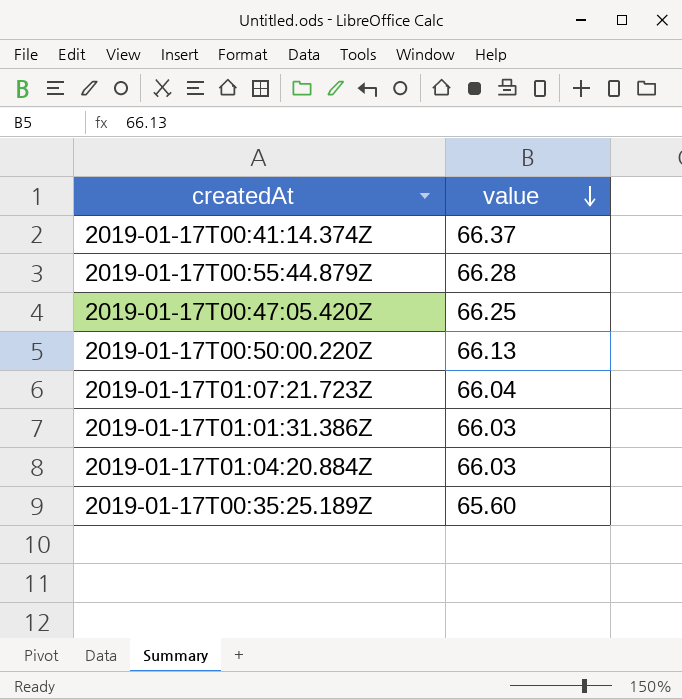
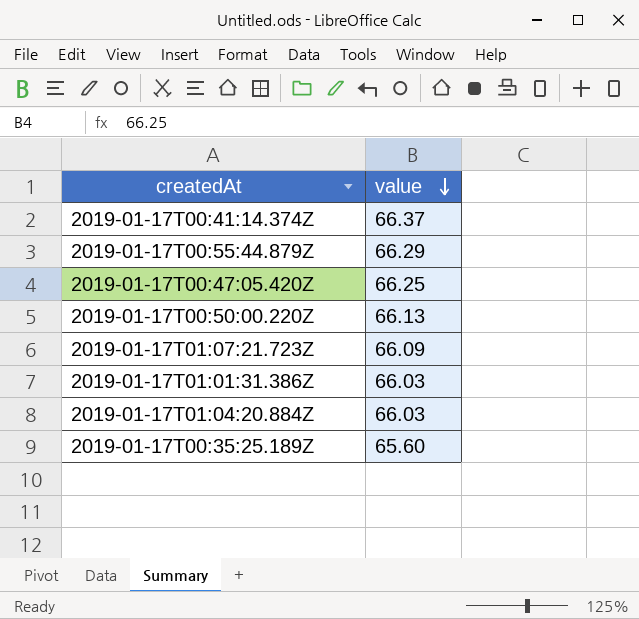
2019-01-17T00:55:44.879Z | value: 66.28 -> 66.29
2019-01-17T01:07:21.723Z | value: 66.04 -> 66.09

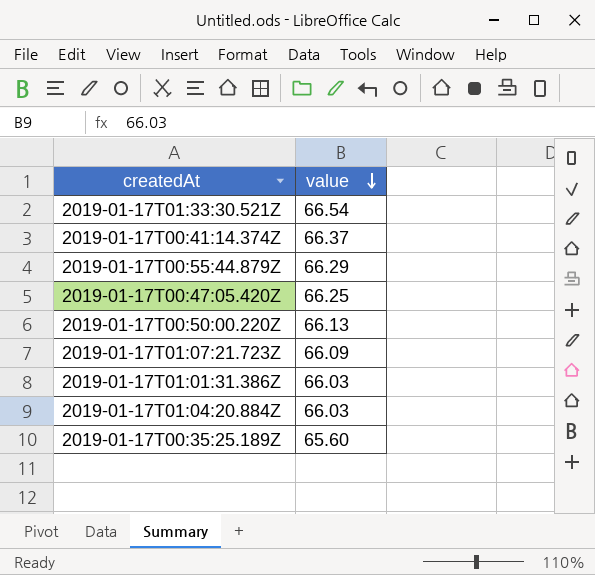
row 2019-01-17T01:33:30.521Z: none -> 66.54

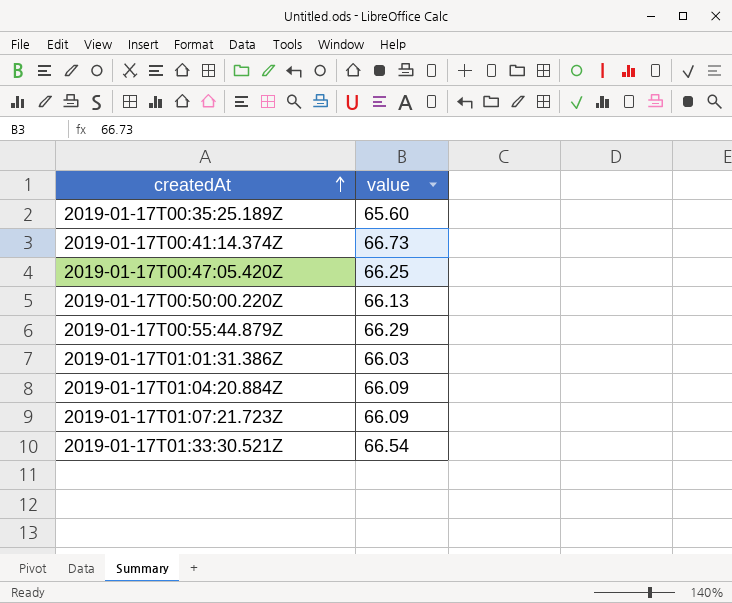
row order: value descending -> createdAt ascending
2019-01-17T00:41:14.374Z | value: 66.37 -> 66.73
2019-01-17T01:04:20.884Z | value: 66.03 -> 66.09

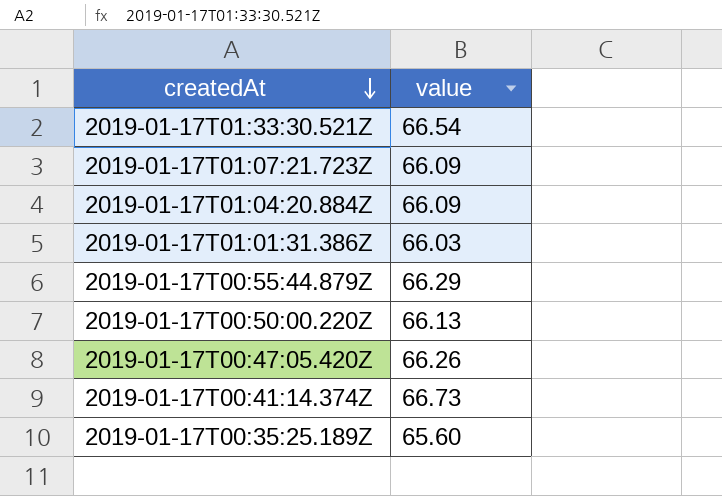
row order: createdAt ascending -> createdAt descending
2019-01-17T00:47:05.420Z | value: 66.25 -> 66.26

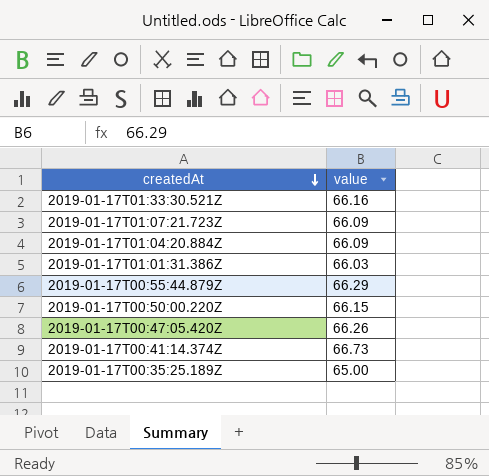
2019-01-17T01:33:30.521Z | value: 66.54 -> 66.16
2019-01-17T00:50:00.220Z | value: 66.13 -> 66.15
2019-01-17T00:35:25.189Z | value: 65.60 -> 65.00

